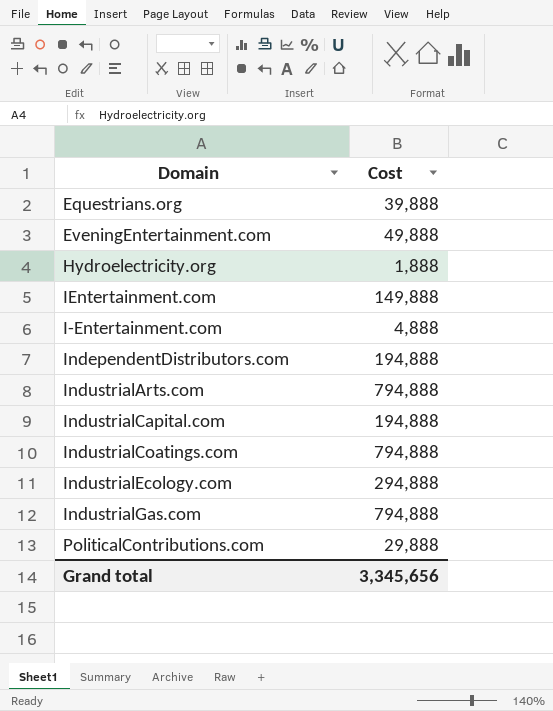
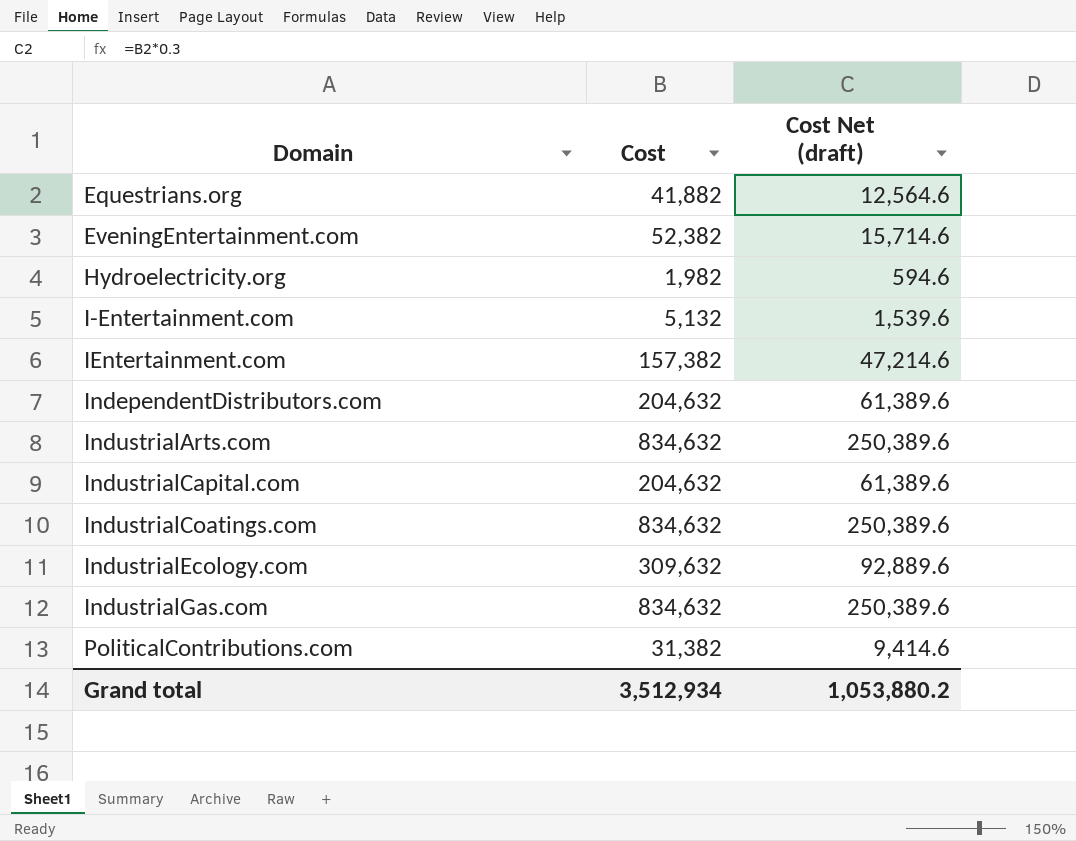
row order: none -> Domain ascending
column Cost Net (draft) | formula: none -> [Cost] * 0.3
Equestrians.org | Cost: 39,888 -> 41,882
EveningEntertainment.com | Cost: 49,888 -> 52,382
Hydroelectricity.org | Cost: 1,888 -> 1,982
I-Entertainment.com | Cost: 4,888 -> 5,132
IEntertainment.com | Cost: 149,888 -> 157,382
IndependentDistributors.com | Cost: 194,888 -> 204,632
IndustrialArts.com | Cost: 794,888 -> 834,632
IndustrialCapital.com | Cost: 194,888 -> 204,632
IndustrialCoatings.com | Cost: 794,888 -> 834,632
IndustrialEcology.com | Cost: 294,888 -> 309,632
IndustrialGas.com | Cost: 794,888 -> 834,632
PoliticalContributions.com | Cost: 29,888 -> 31,382
Grand total | Cost: 3,345,656 -> 3,512,934

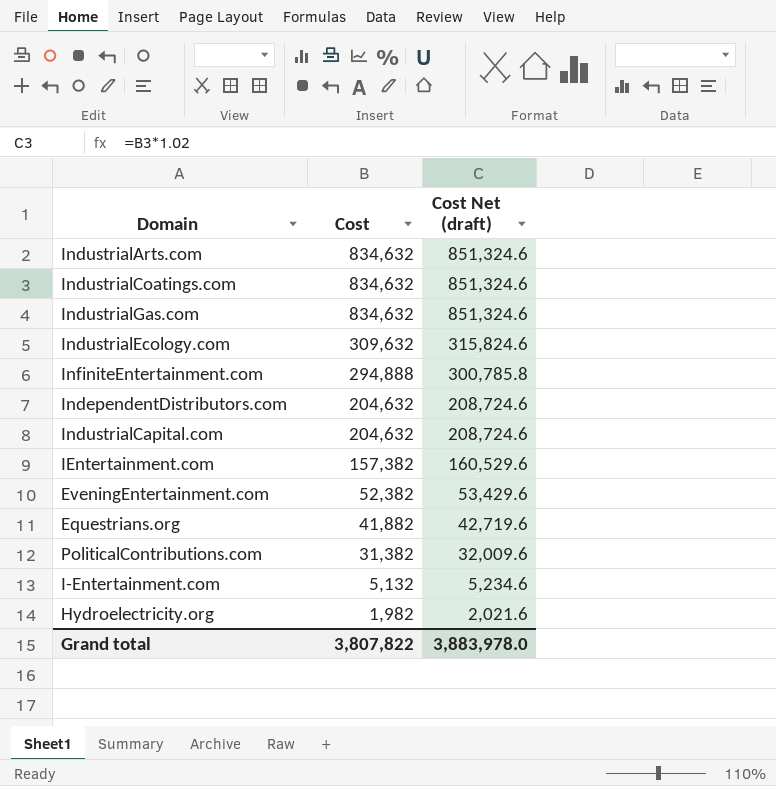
row order: Domain ascending -> Cost descending
column Cost Net (draft) | formula: [Cost] * 0.3 -> [Cost] * 1.02
row InfiniteEntertainment.com: none -> 294,888 | 300,785.8
Grand total | Cost: 3,512,934 -> 3,807,822
Grand total | Cost Net (draft): 1,053,880.2 -> 3,883,978.0

